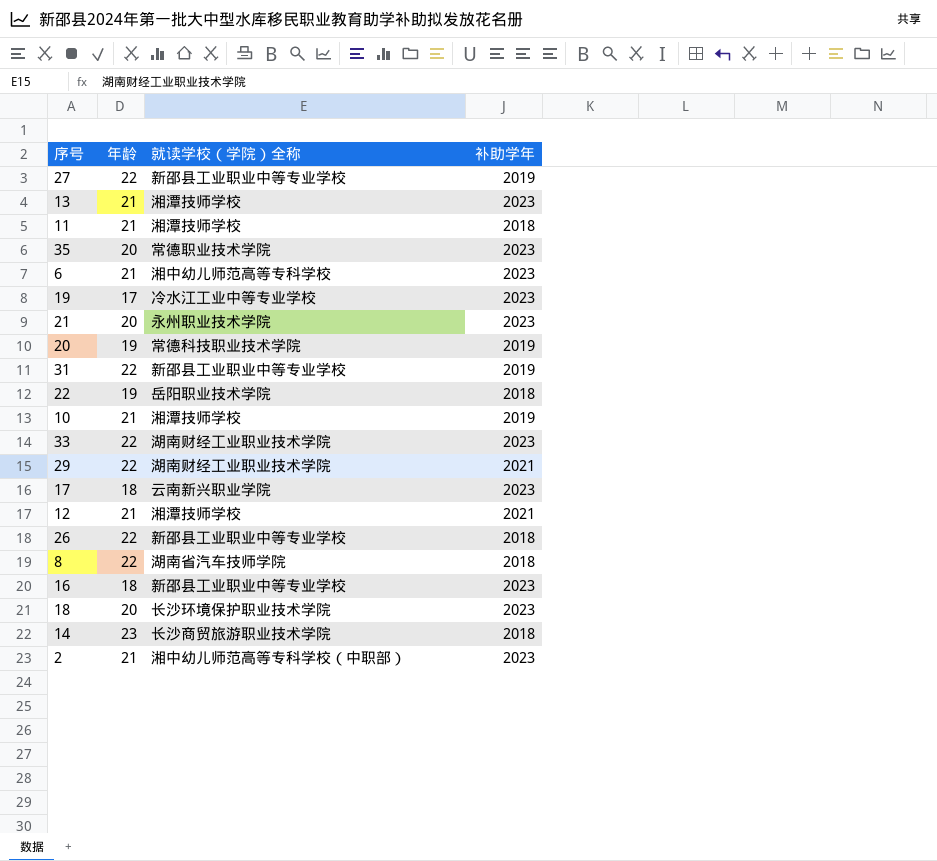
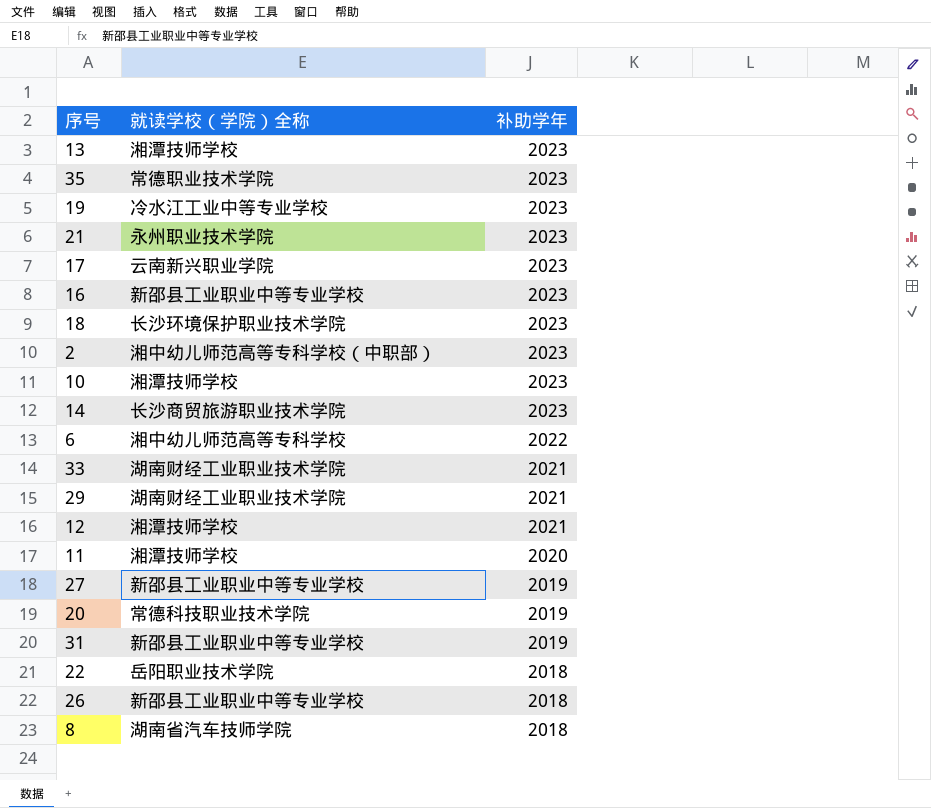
row order: none -> 补助学年 descending
column 年龄 | position: 2 -> none
10 | 补助学年: 2019 -> 2023
14 | 补助学年: 2018 -> 2023
6 | 补助学年: 2023 -> 2022
33 | 补助学年: 2023 -> 2021
11 | 补助学年: 2018 -> 2020

